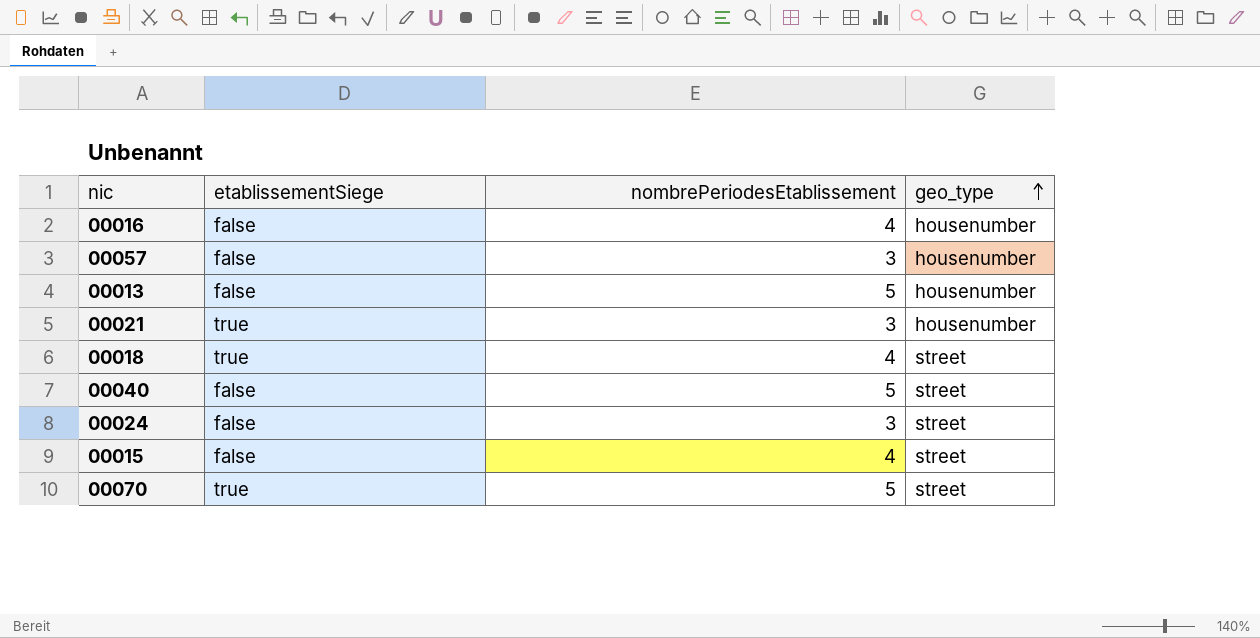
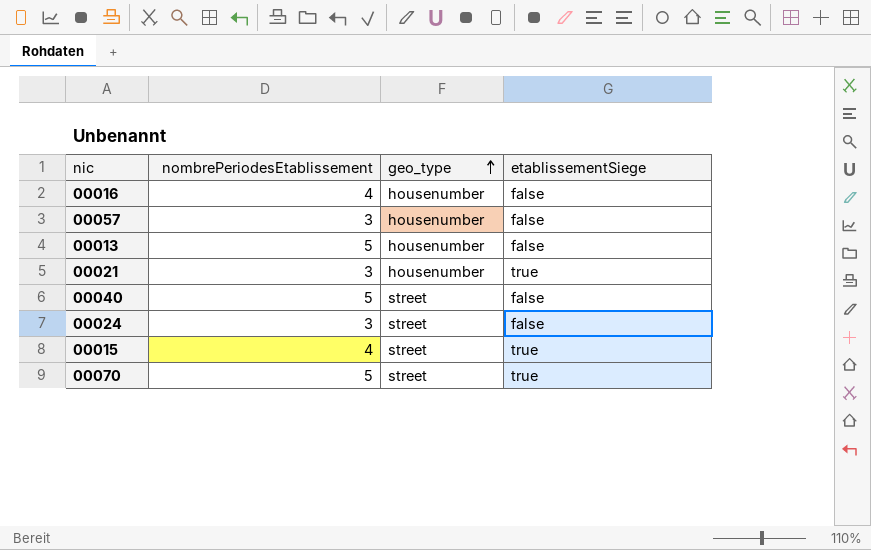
column etablissementSiege | position: 2 -> 4
row 00018: true | 4 | street -> none
00015 | etablissementSiege: false -> true

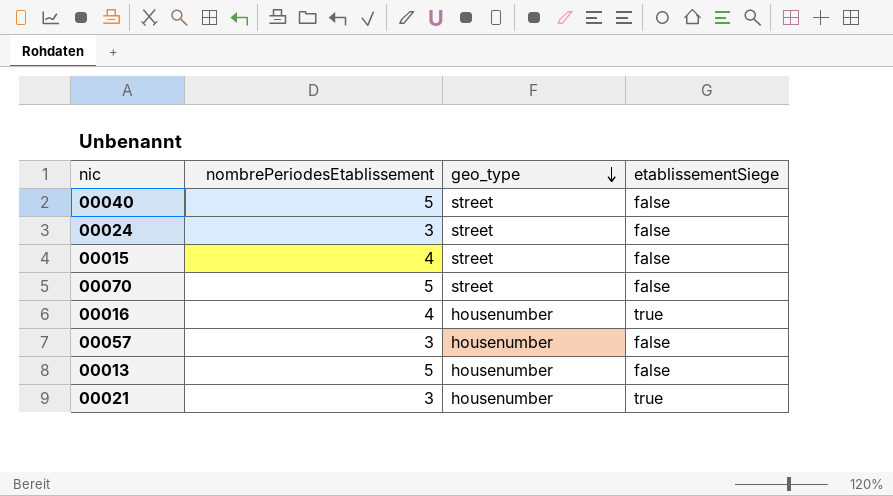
row order: geo_type ascending -> geo_type descending
00015 | etablissementSiege: true -> false
00070 | etablissementSiege: true -> false
00016 | etablissementSiege: false -> true

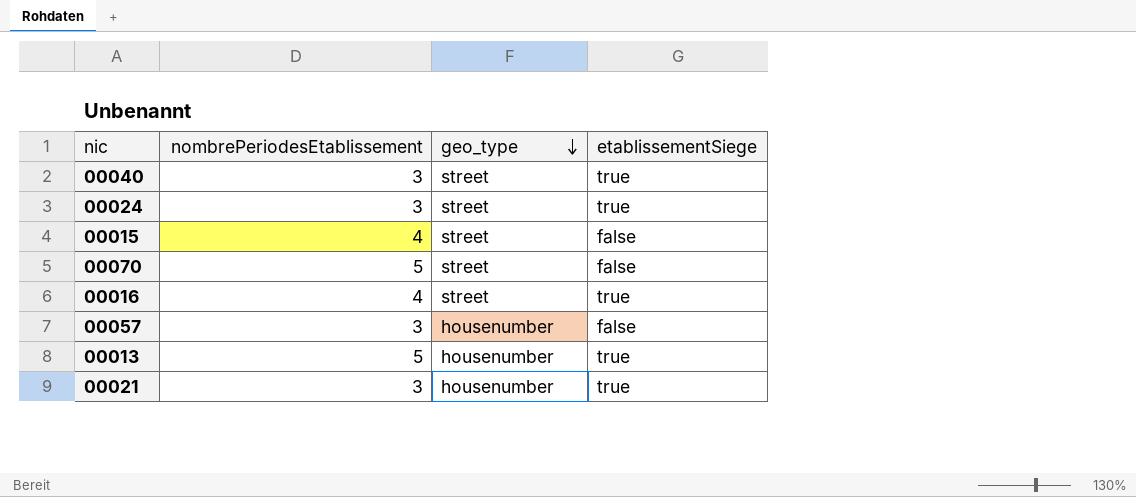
00040 | nombrePeriodesEtablissement: 5 -> 3
00040 | etablissementSiege: false -> true
00024 | etablissementSiege: false -> true
00016 | geo_type: housenumber -> street
00013 | etablissementSiege: false -> true

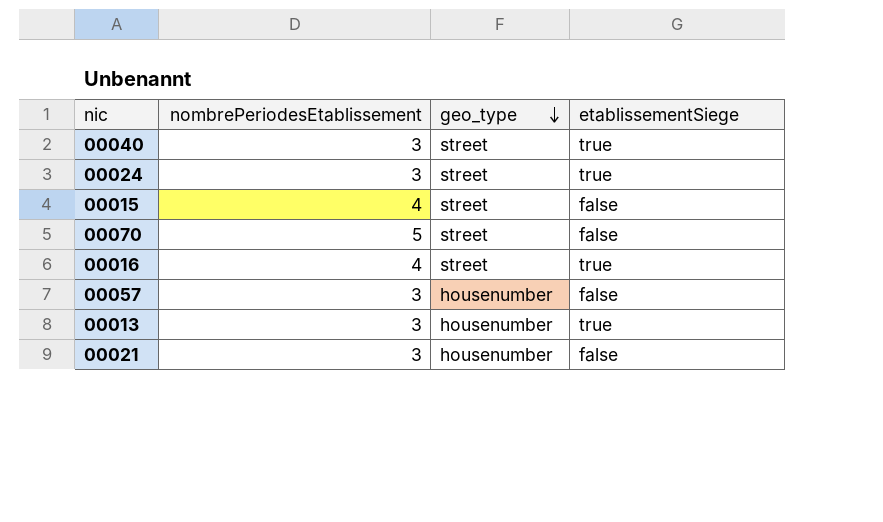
00013 | nombrePeriodesEtablissement: 5 -> 3
00021 | etablissementSiege: true -> false

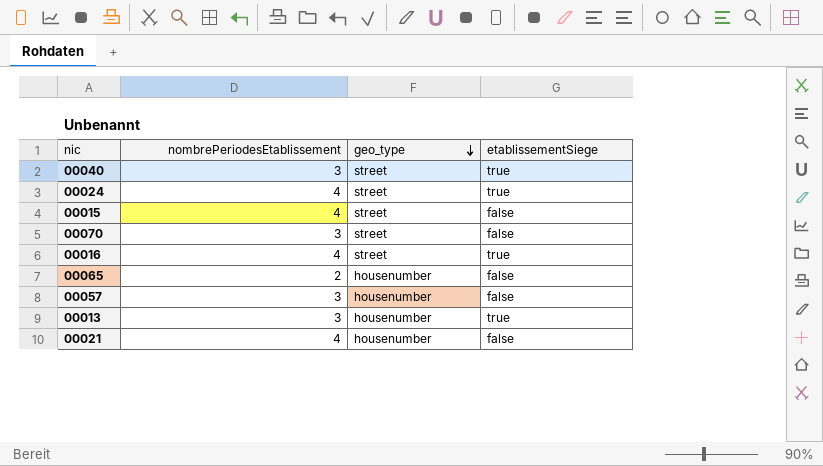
00024 | nombrePeriodesEtablissement: 3 -> 4
00070 | nombrePeriodesEtablissement: 5 -> 3
row 00065: none -> 2 | housenumber | false
00021 | nombrePeriodesEtablissement: 3 -> 4

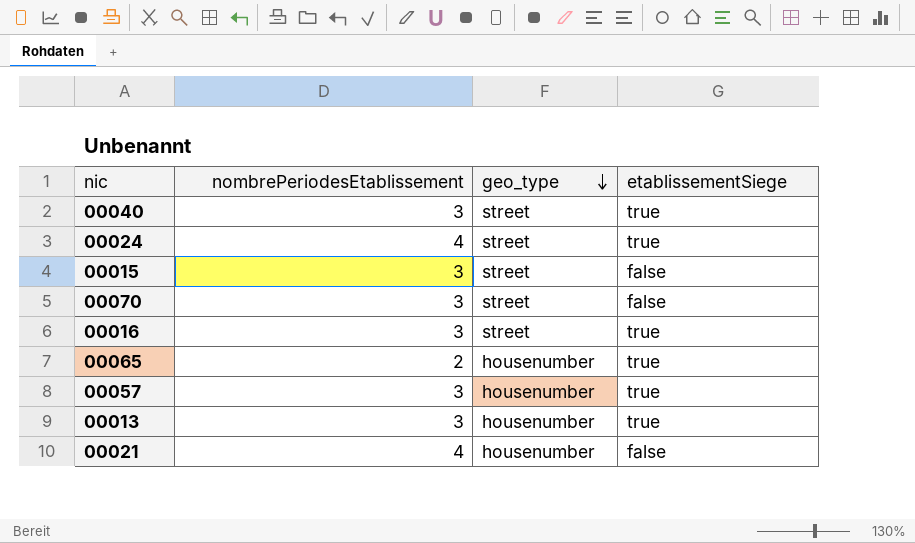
00015 | nombrePeriodesEtablissement: 4 -> 3
00016 | nombrePeriodesEtablissement: 4 -> 3
00065 | etablissementSiege: false -> true
00057 | etablissementSiege: false -> true

